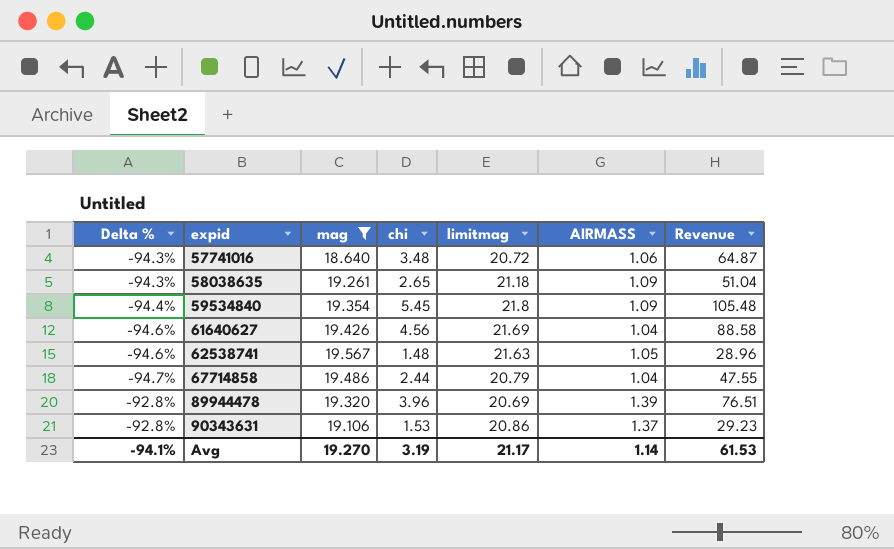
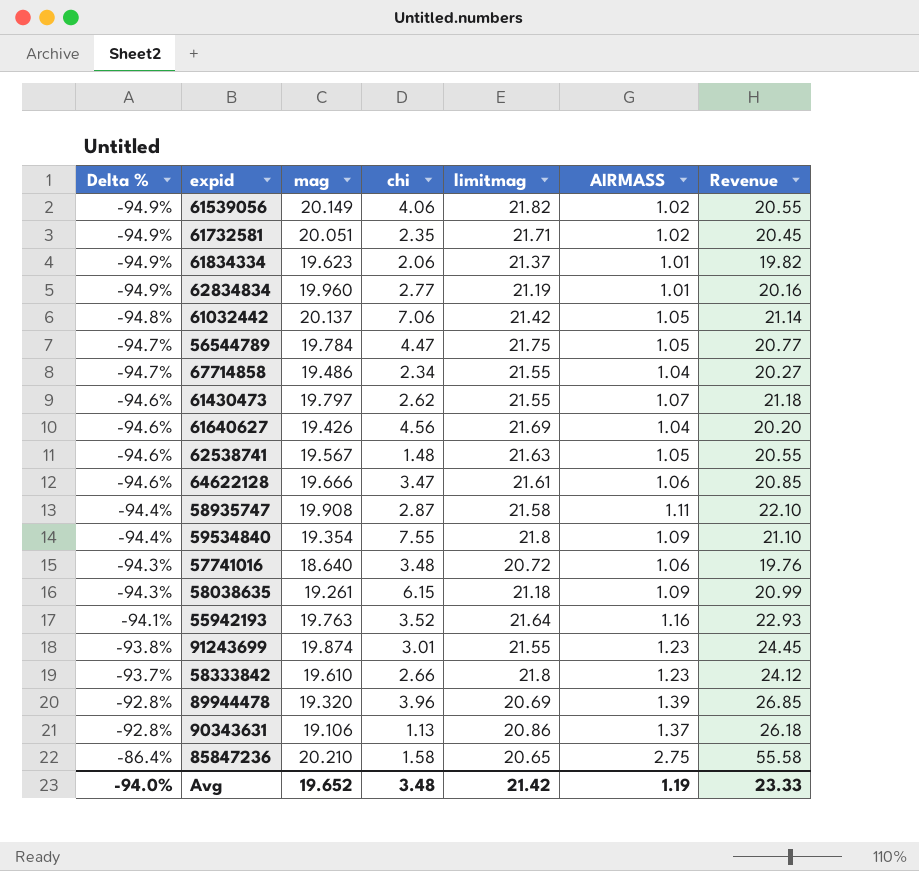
filter: mag <= 19.567 -> none
row order: expid ascending -> Delta % ascending
column Revenue | formula: [mag] * [chi] -> [mag] * [AIRMASS]
67714858 | chi: 2.44 -> 2.34
67714858 | limitmag: 20.79 -> 21.55
59534840 | chi: 5.45 -> 7.55
58038635 | chi: 2.65 -> 6.15
90343631 | chi: 1.53 -> 1.13
Avg | Delta %: -94.1% -> -94.0%
Avg | mag: 19.270 -> 19.652
Avg | chi: 3.19 -> 3.48
Avg | limitmag: 21.17 -> 21.42
Avg | AIRMASS: 1.14 -> 1.19
Avg | Revenue: 61.53 -> 23.33

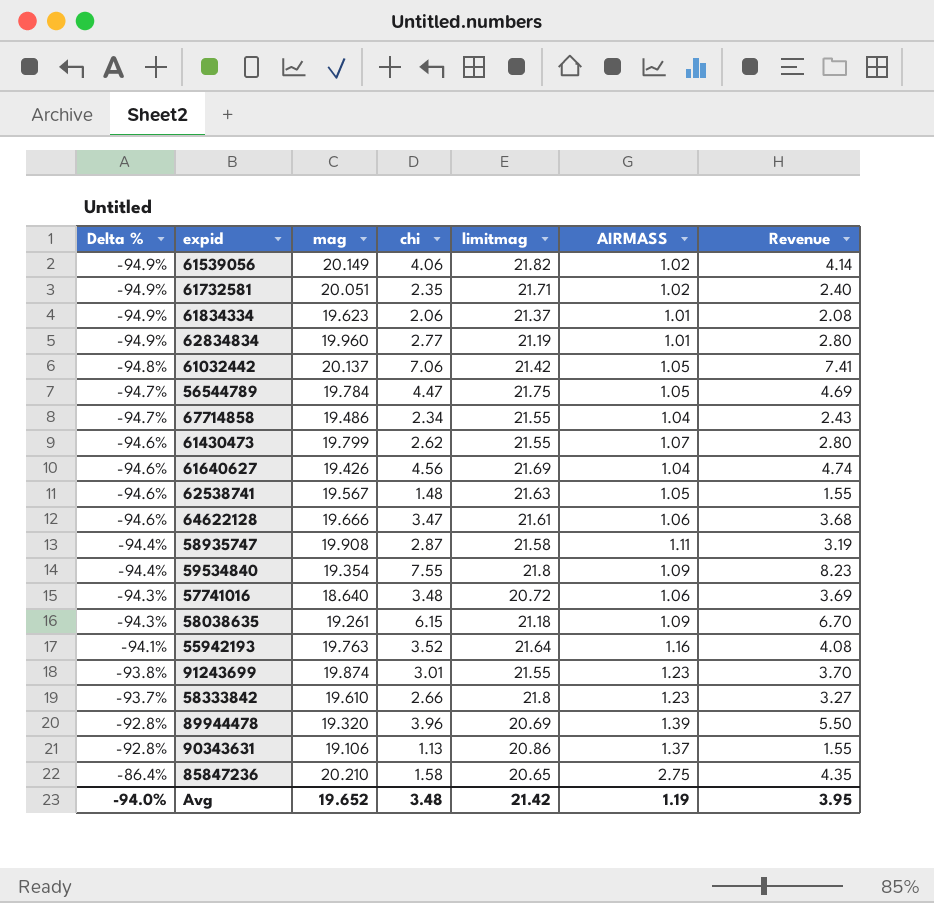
column Revenue | formula: [mag] * [AIRMASS] -> [chi] * [AIRMASS]
61430473 | mag: 19.797 -> 19.799
Avg | Revenue: 23.33 -> 3.95

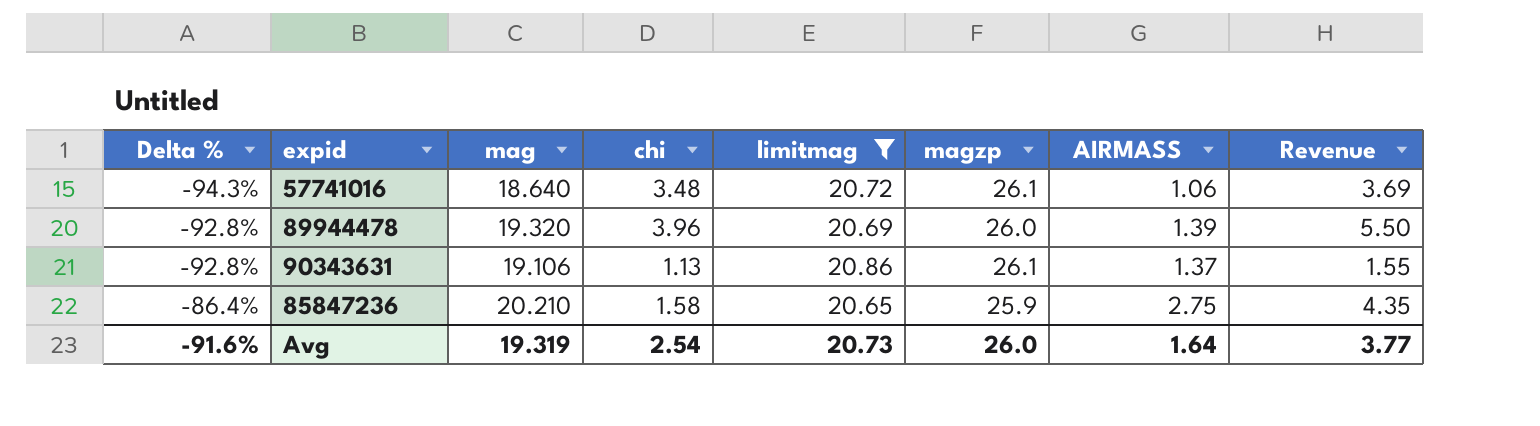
filter: none -> limitmag <= 20.86
column magzp | position: none -> 6
Avg | Delta %: -94.0% -> -91.6%
Avg | mag: 19.652 -> 19.319
Avg | chi: 3.48 -> 2.54
Avg | limitmag: 21.42 -> 20.73
Avg | AIRMASS: 1.19 -> 1.64
Avg | Revenue: 3.95 -> 3.77

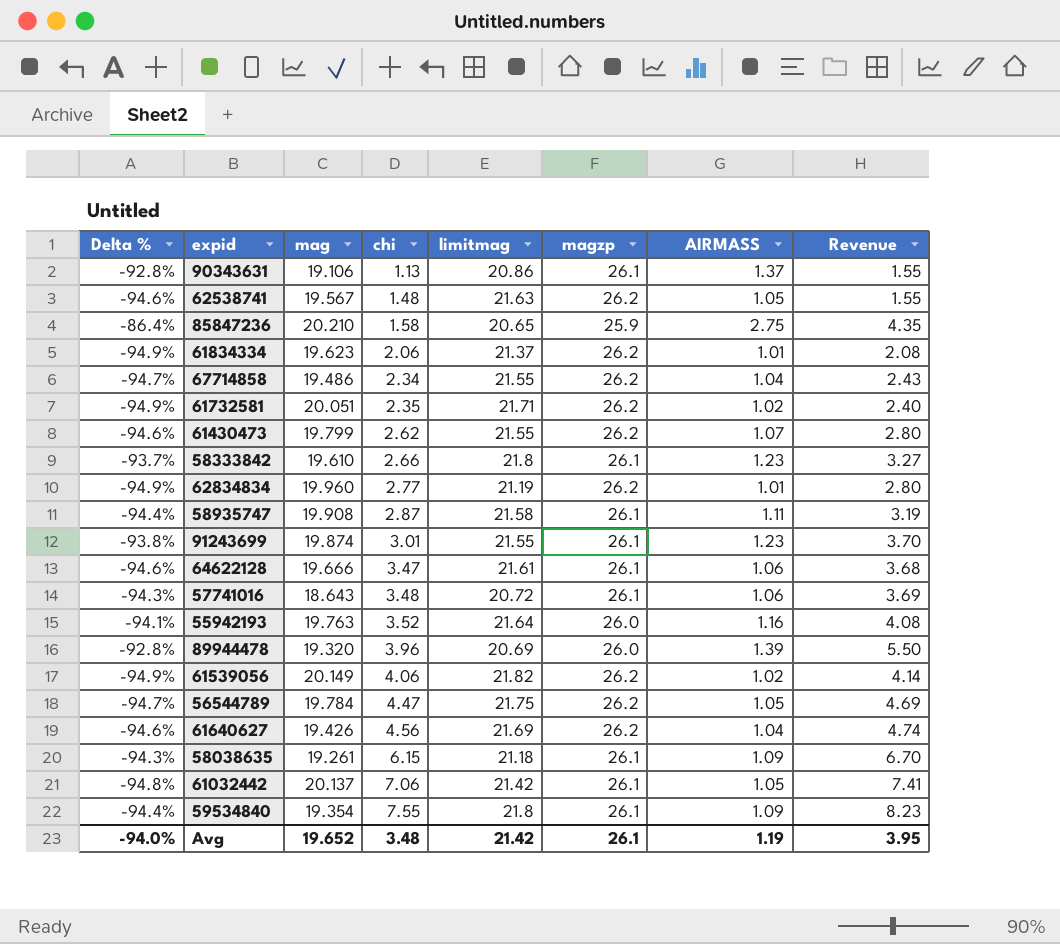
filter: limitmag <= 20.86 -> none
row order: Delta % ascending -> chi ascending
57741016 | mag: 18.640 -> 18.643
Avg | Delta %: -91.6% -> -94.0%
Avg | mag: 19.319 -> 19.652
Avg | chi: 2.54 -> 3.48
Avg | limitmag: 20.73 -> 21.42
Avg | magzp: 26.0 -> 26.1
Avg | AIRMASS: 1.64 -> 1.19
Avg | Revenue: 3.77 -> 3.95

